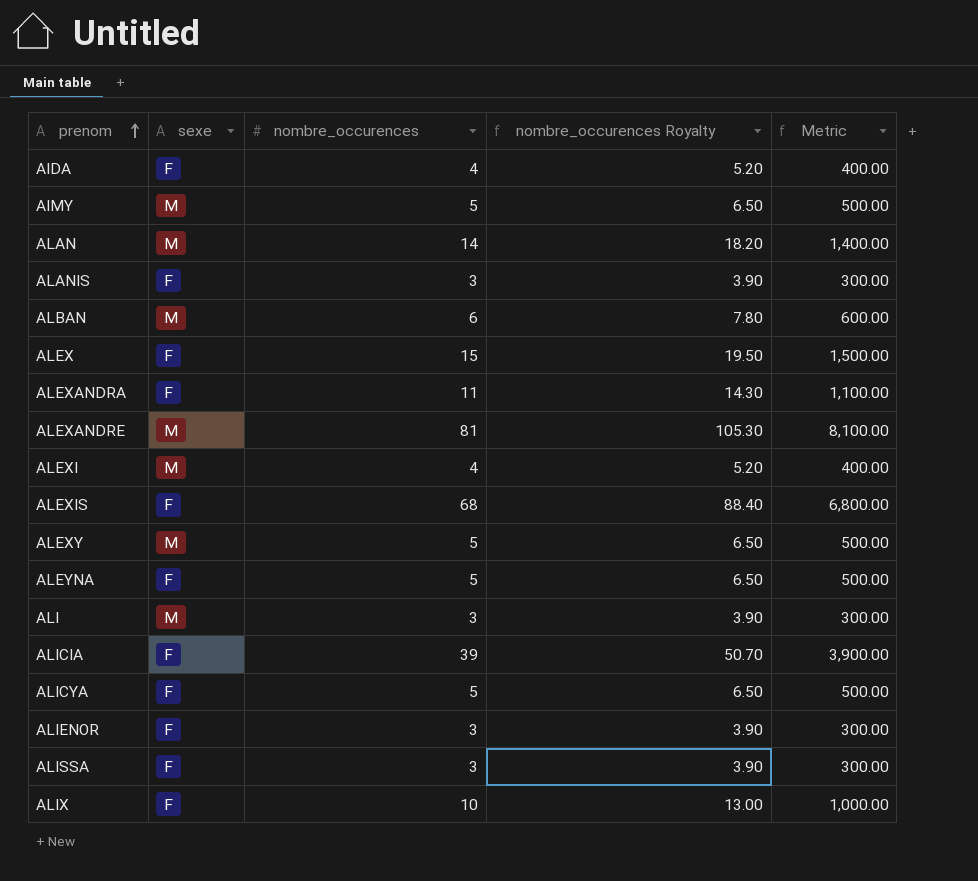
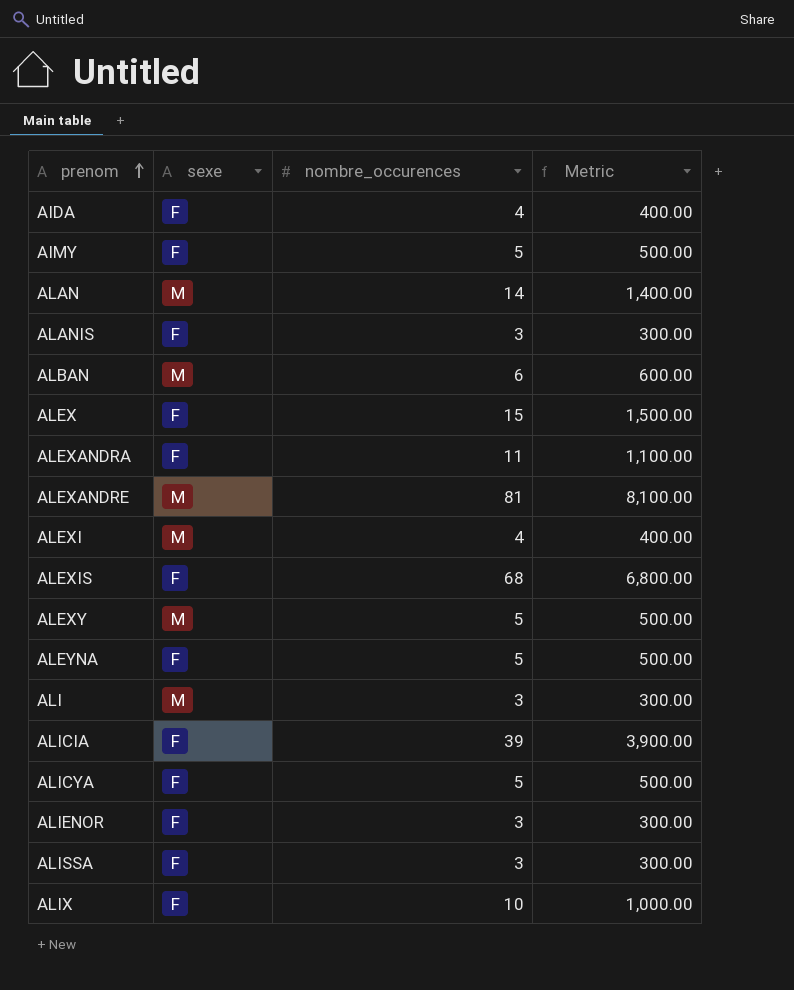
column nombre_occurences Royalty | formula: [nombre_occurences] * 1.3 -> none
AIMY | sexe: M -> F

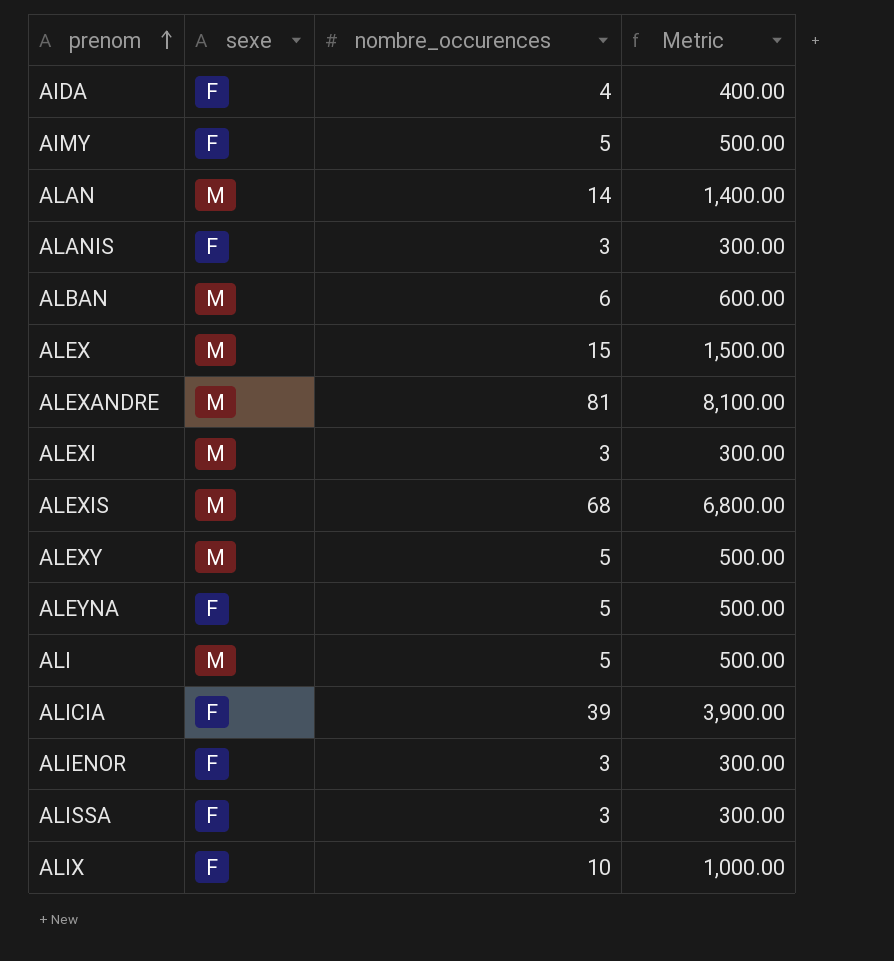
row ALEXANDRA: F | 11 | 1,100.00 -> none
row ALICYA: F | 5 | 500.00 -> none
ALEX | sexe: F -> M
ALEXI | nombre_occurences: 4 -> 3
ALEXI | Metric: 400.00 -> 300.00
ALEXIS | sexe: F -> M
ALI | nombre_occurences: 3 -> 5
ALI | Metric: 300.00 -> 500.00

